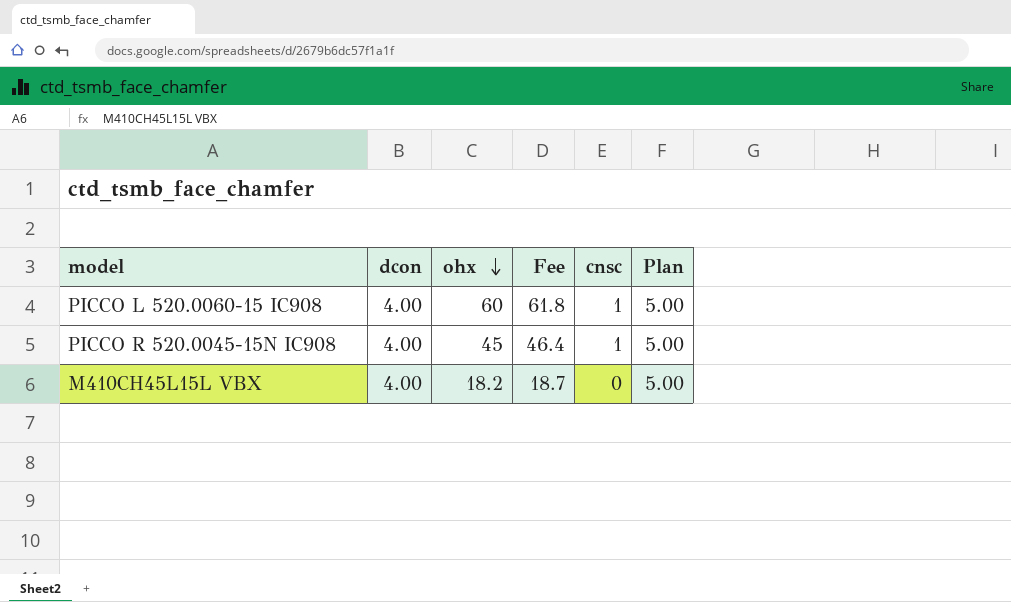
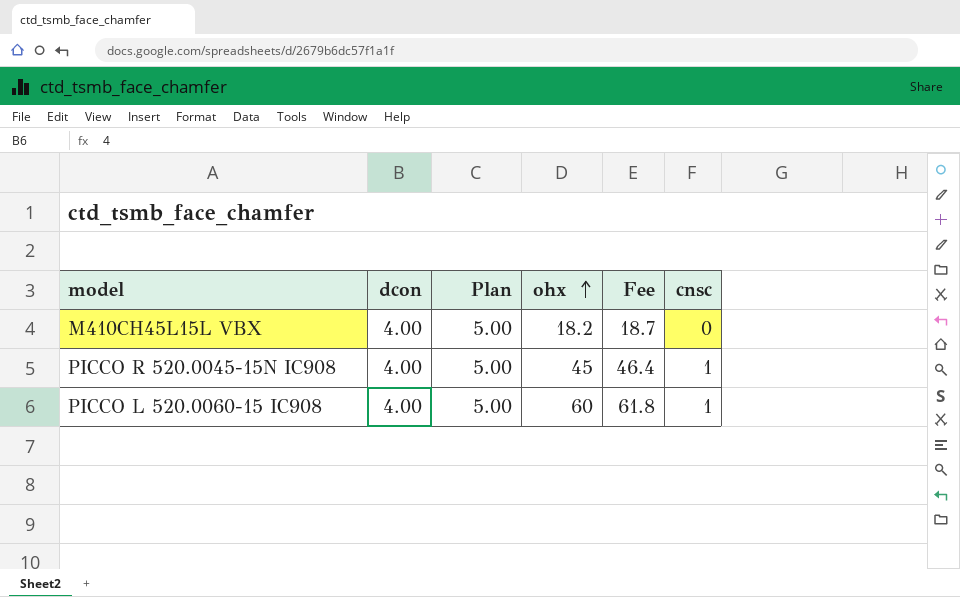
row order: ohx descending -> ohx ascending
column Plan | position: 6 -> 3

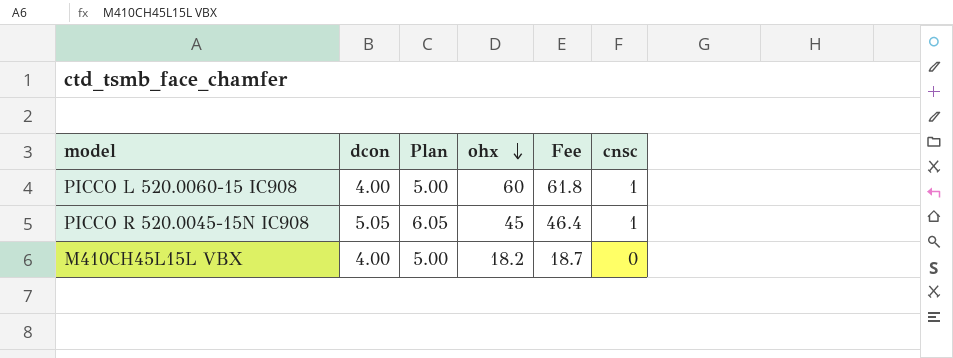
row order: ohx ascending -> ohx descending
PICCO R 520.0045-15N IC908 | dcon: 4.00 -> 5.05
PICCO R 520.0045-15N IC908 | Plan: 5.00 -> 6.05

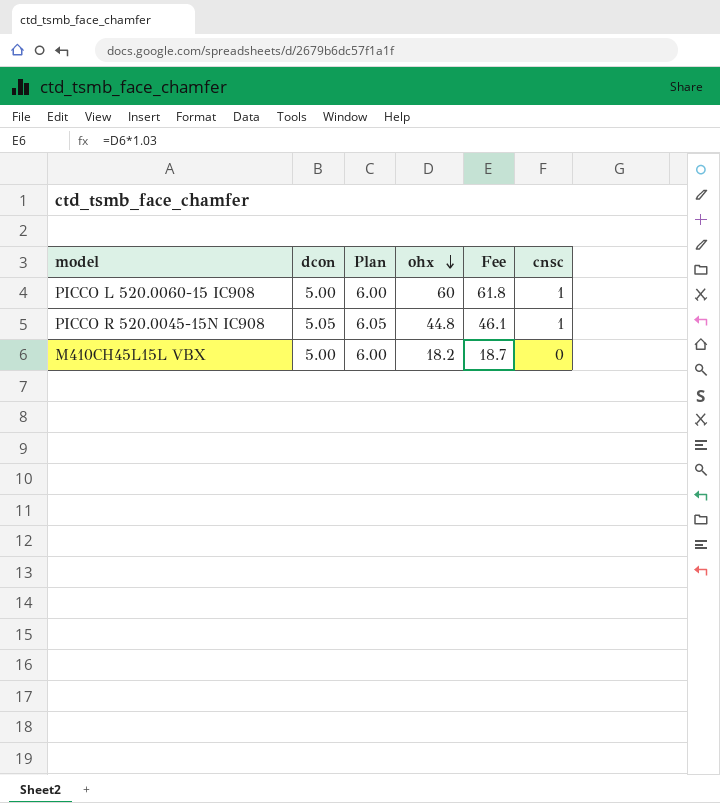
PICCO L 520.0060-15 IC908 | dcon: 4.00 -> 5.00
PICCO L 520.0060-15 IC908 | Plan: 5.00 -> 6.00
PICCO R 520.0045-15N IC908 | ohx: 45 -> 44.8
PICCO R 520.0045-15N IC908 | Fee: 46.4 -> 46.1
M410CH45L15L VBX | dcon: 4.00 -> 5.00
M410CH45L15L VBX | Plan: 5.00 -> 6.00

